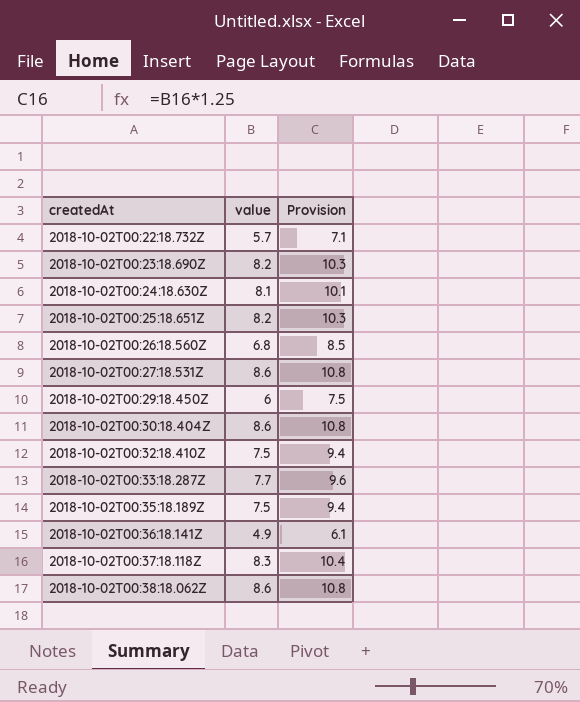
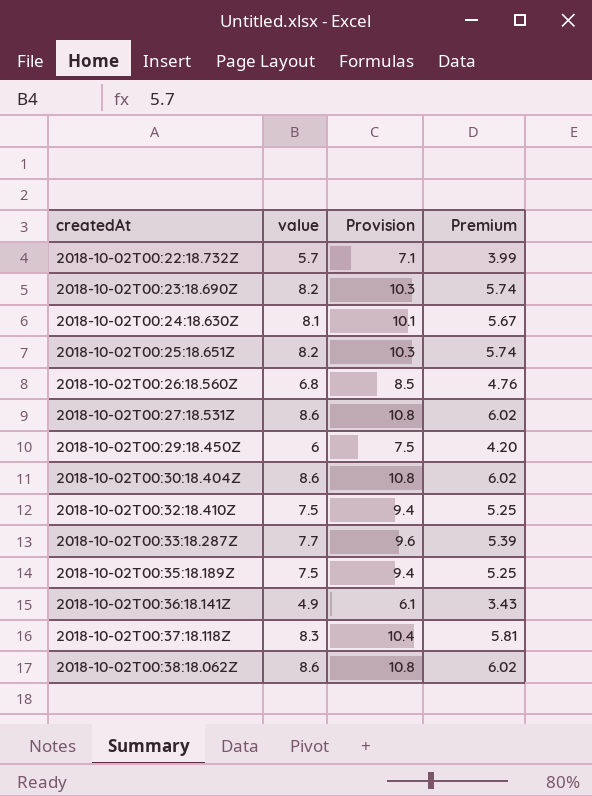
column Premium | formula: none -> [value] * 0.7

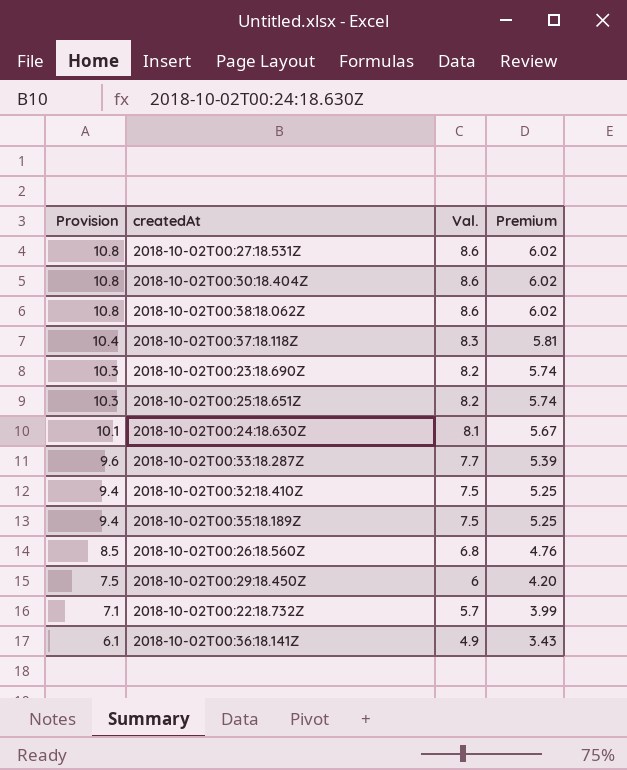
row order: createdAt ascending -> Provision descending
column Provision | position: 3 -> 1
column name: value -> Val.

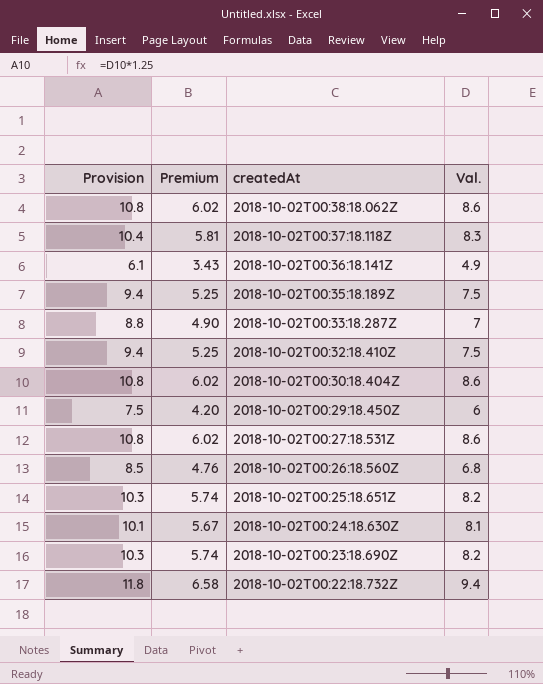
row order: Provision descending -> createdAt descending
column Premium | position: 4 -> 2
2018-10-02T00:33:18.287Z | Provision: 9.6 -> 8.8
2018-10-02T00:33:18.287Z | Premium: 5.39 -> 4.90
2018-10-02T00:33:18.287Z | Val.: 7.7 -> 7
2018-10-02T00:22:18.732Z | Provision: 7.1 -> 11.8
2018-10-02T00:22:18.732Z | Premium: 3.99 -> 6.58
2018-10-02T00:22:18.732Z | Val.: 5.7 -> 9.4

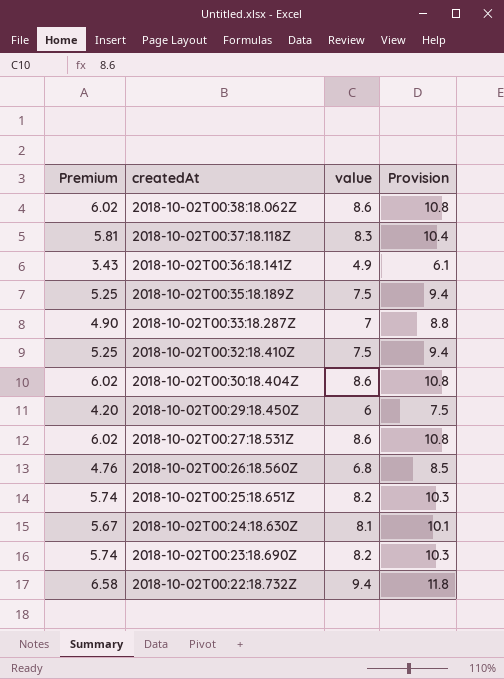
column name: Val. -> value
column Provision | position: 1 -> 4

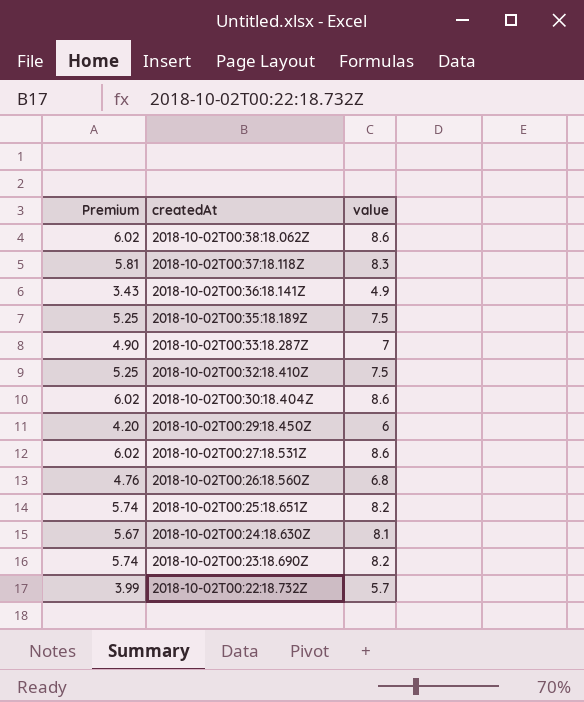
column Provision | formula: [value] * 1.25 -> none
2018-10-02T00:22:18.732Z | Premium: 6.58 -> 3.99
2018-10-02T00:22:18.732Z | value: 9.4 -> 5.7

